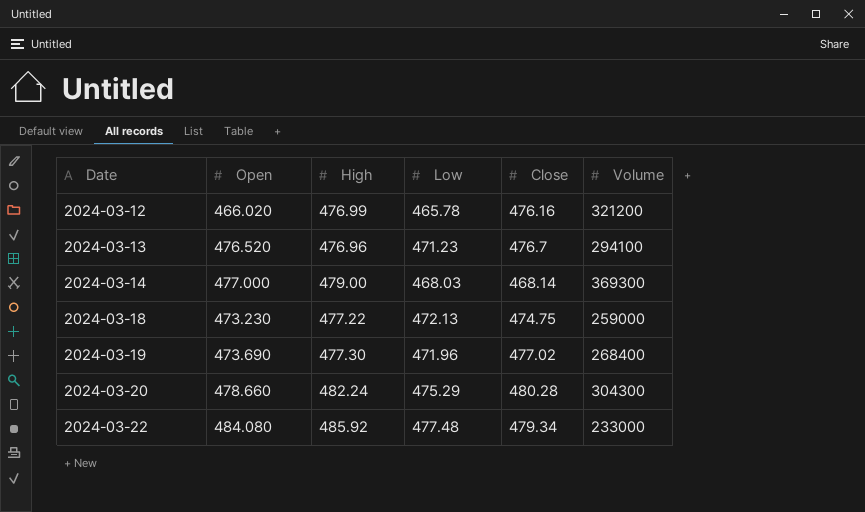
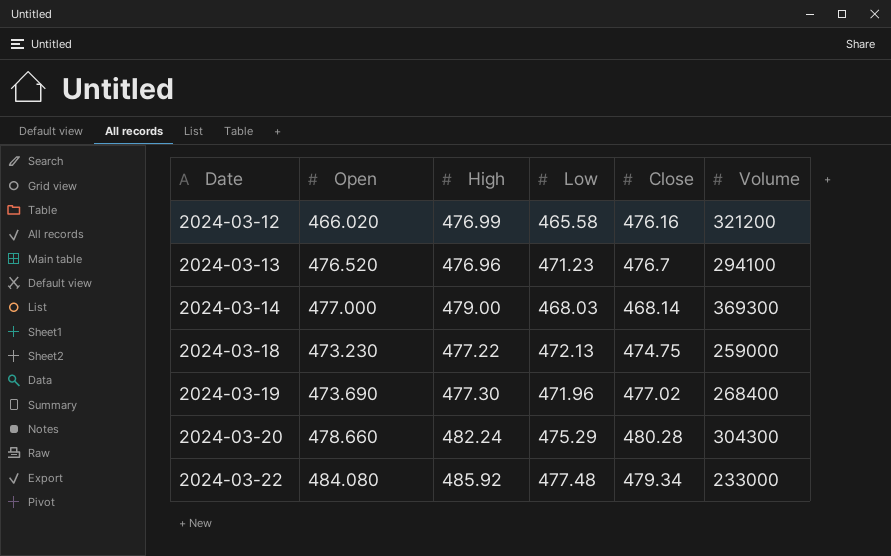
2024-03-12 | Low: 465.78 -> 465.58

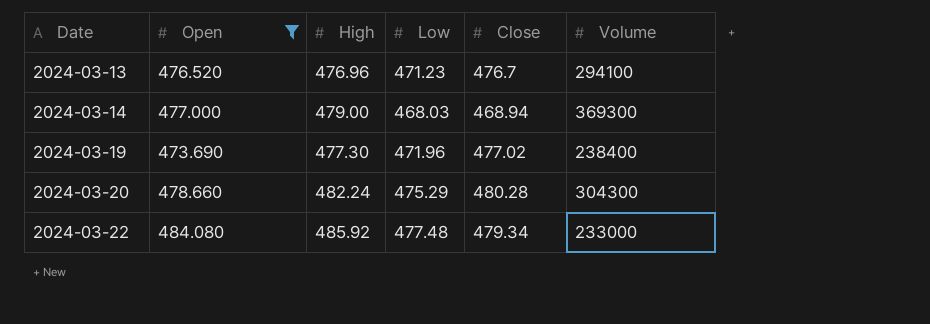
filter: none -> Open >= 473.690
2024-03-14 | Close: 468.14 -> 468.94
2024-03-19 | Volume: 268400 -> 238400

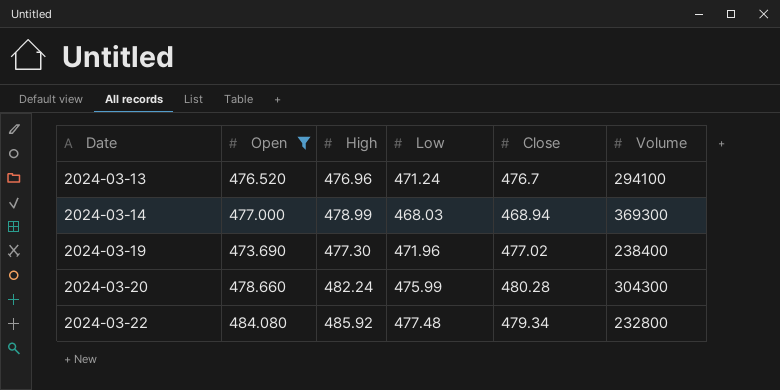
2024-03-13 | Low: 471.23 -> 471.24
2024-03-14 | High: 479.00 -> 478.99
2024-03-20 | Low: 475.29 -> 475.99
2024-03-22 | Volume: 233000 -> 232800

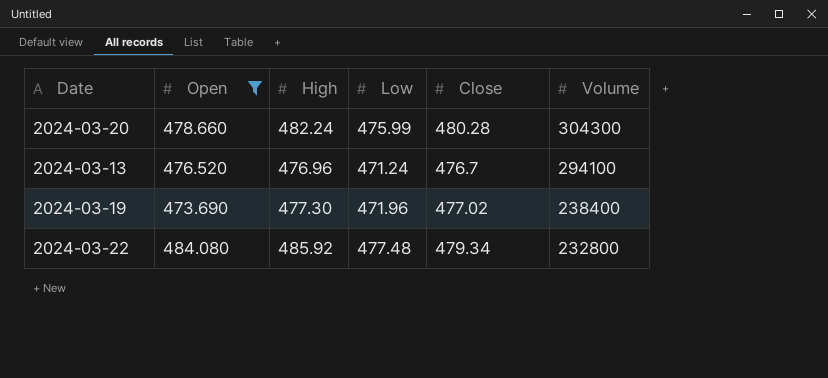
row order: Date ascending -> Volume descending
row 2024-03-14: 477.000 | 478.99 | 468.03 | 468.94 | 369300 -> none

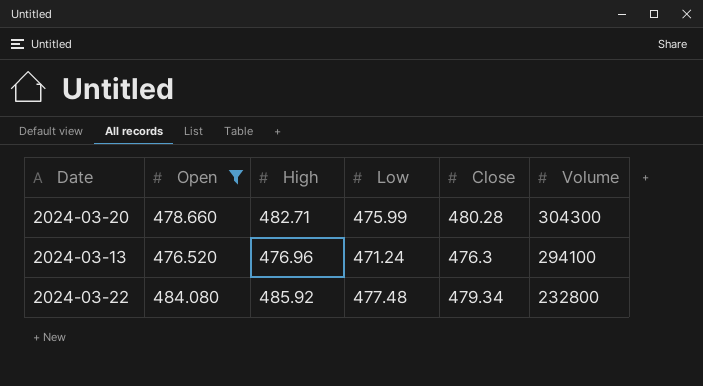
row 2024-03-19: 473.690 | 477.30 | 471.96 | 477.02 | 238400 -> none
2024-03-20 | High: 482.24 -> 482.71
2024-03-13 | Close: 476.7 -> 476.3

